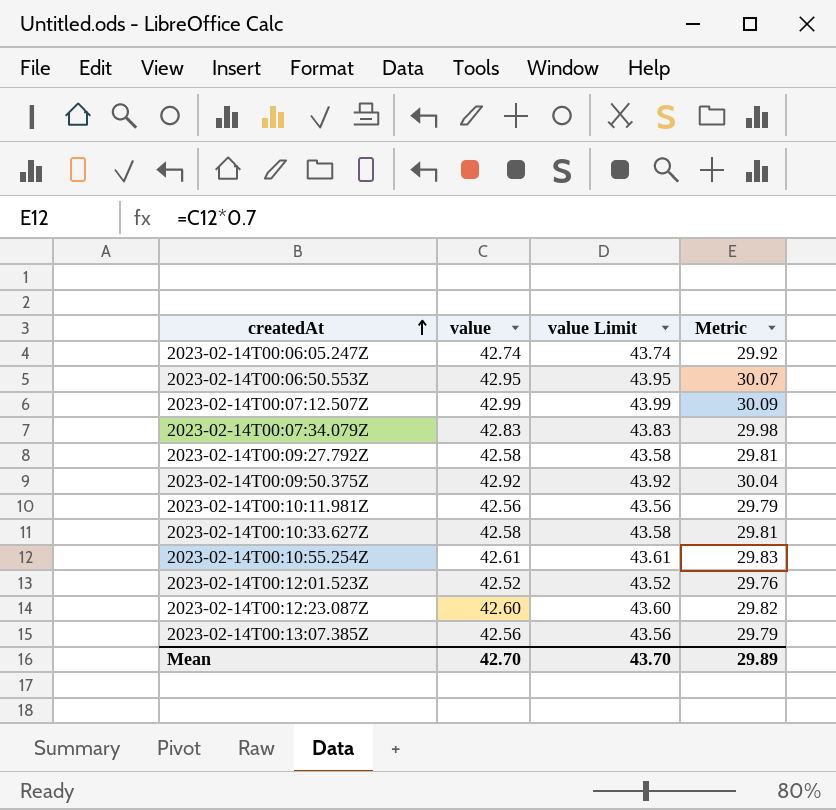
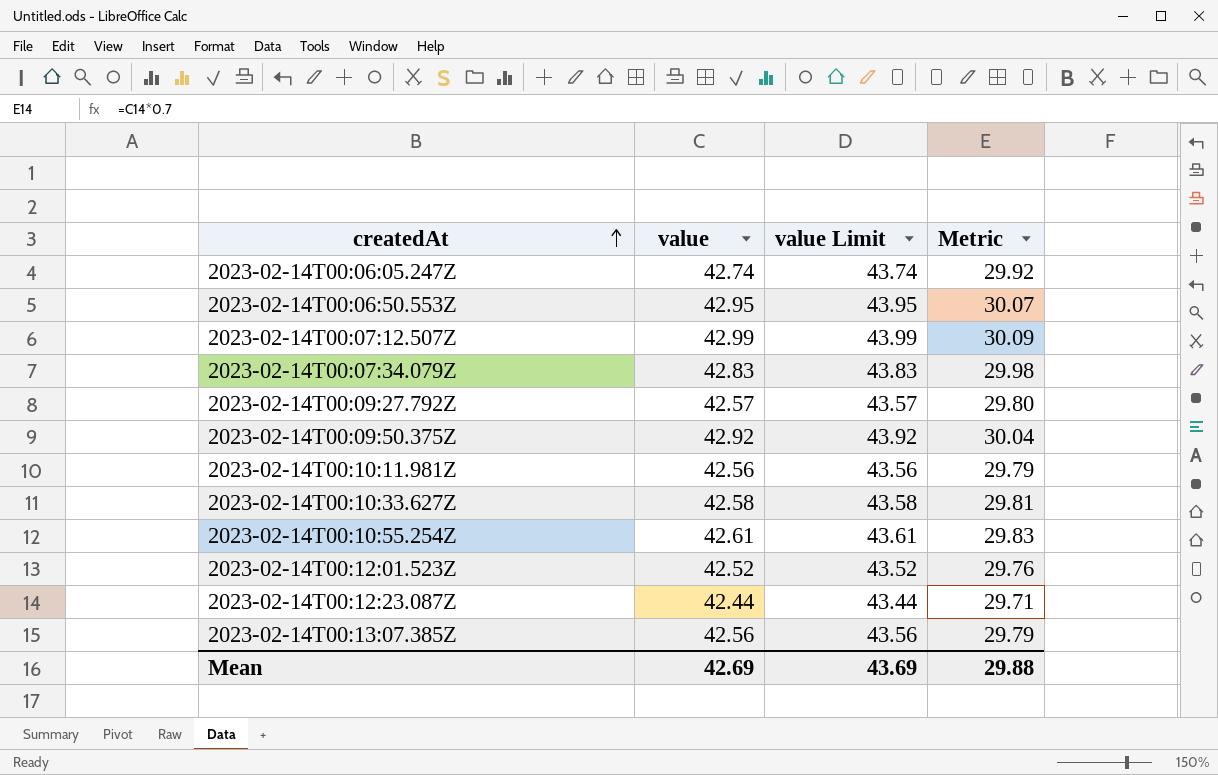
2023-02-14T00:09:27.792Z | value: 42.58 -> 42.57
2023-02-14T00:09:27.792Z | value Limit: 43.58 -> 43.57
2023-02-14T00:09:27.792Z | Metric: 29.81 -> 29.80
2023-02-14T00:12:23.087Z | value: 42.60 -> 42.44
2023-02-14T00:12:23.087Z | value Limit: 43.60 -> 43.44
2023-02-14T00:12:23.087Z | Metric: 29.82 -> 29.71
Mean | value: 42.70 -> 42.69
Mean | value Limit: 43.70 -> 43.69
Mean | Metric: 29.89 -> 29.88

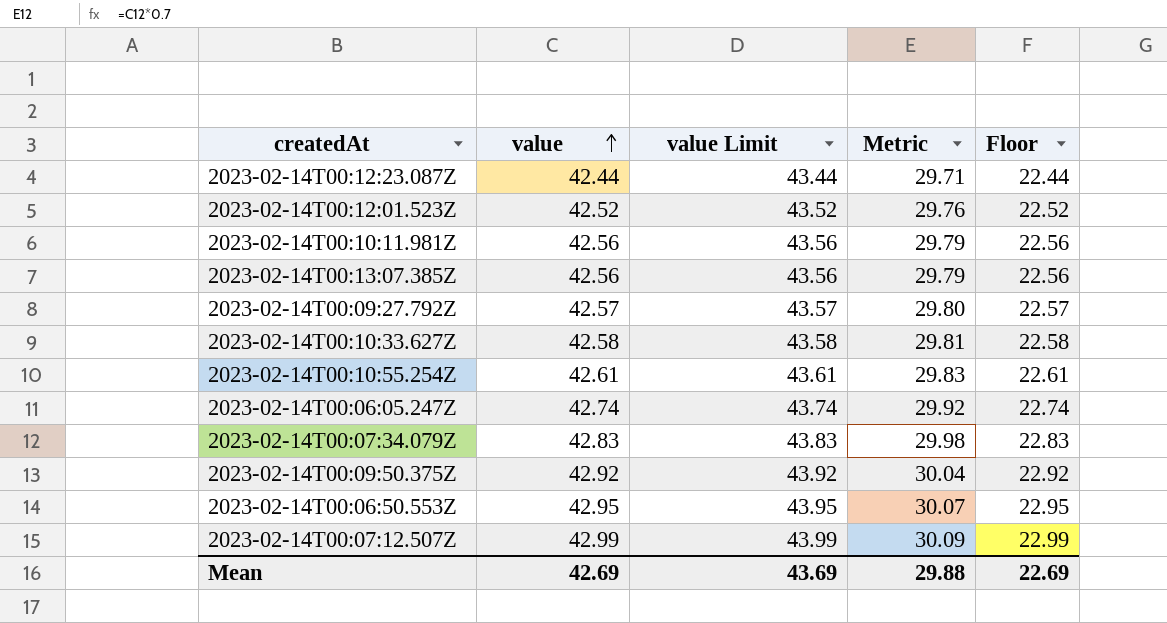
row order: createdAt ascending -> value ascending
column Floor | formula: none -> [value] - 20

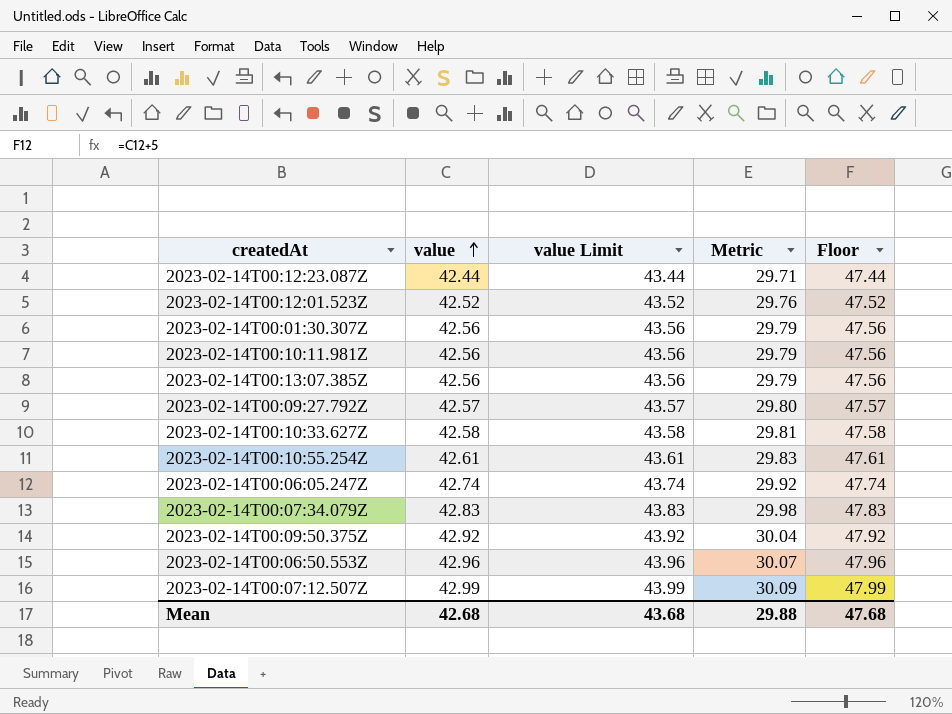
column Floor | formula: [value] - 20 -> [value] + 5
row 2023-02-14T00:01:30.307Z: none -> 42.56 | 43.56 | 29.79 | 47.56
2023-02-14T00:06:50.553Z | value: 42.95 -> 42.96
2023-02-14T00:06:50.553Z | value Limit: 43.95 -> 43.96
Mean | value: 42.69 -> 42.68
Mean | value Limit: 43.69 -> 43.68
Mean | Floor: 22.69 -> 47.68

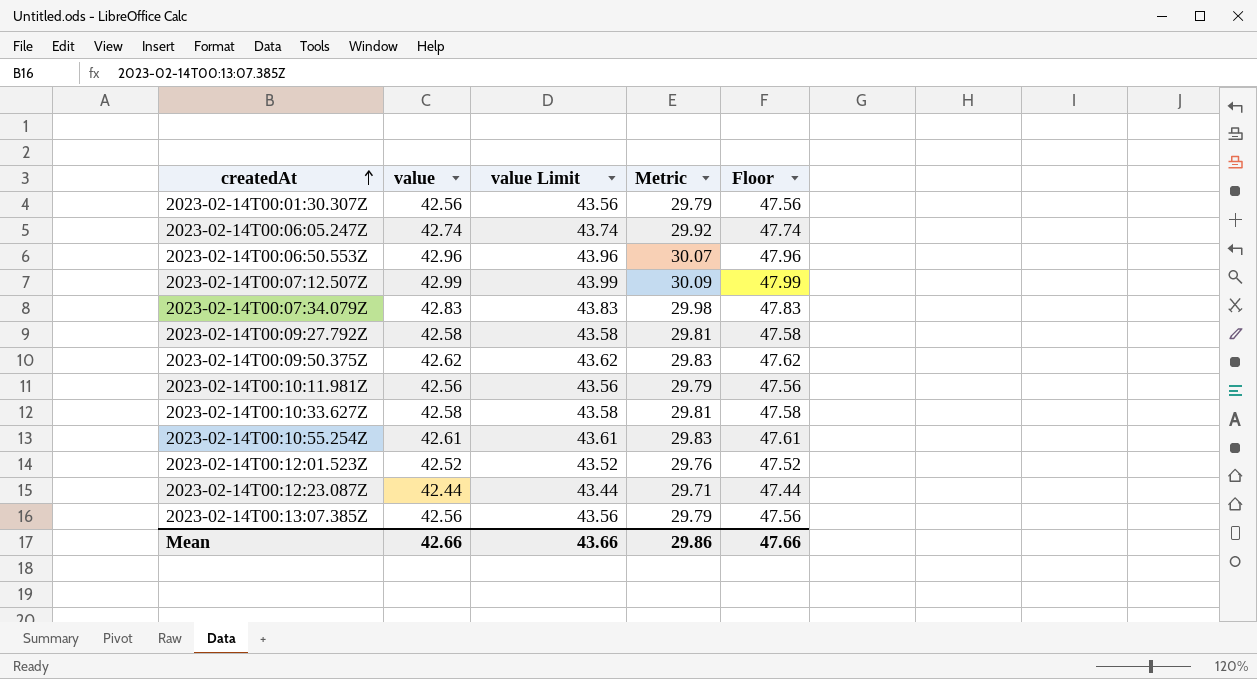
row order: value ascending -> createdAt ascending
2023-02-14T00:09:27.792Z | value: 42.57 -> 42.58
2023-02-14T00:09:27.792Z | value Limit: 43.57 -> 43.58
2023-02-14T00:09:27.792Z | Metric: 29.80 -> 29.81
2023-02-14T00:09:27.792Z | Floor: 47.57 -> 47.58
2023-02-14T00:09:50.375Z | value: 42.92 -> 42.62
2023-02-14T00:09:50.375Z | value Limit: 43.92 -> 43.62
2023-02-14T00:09:50.375Z | Metric: 30.04 -> 29.83
2023-02-14T00:09:50.375Z | Floor: 47.92 -> 47.62
Mean | value: 42.68 -> 42.66
Mean | value Limit: 43.68 -> 43.66
Mean | Metric: 29.88 -> 29.86
Mean | Floor: 47.68 -> 47.66

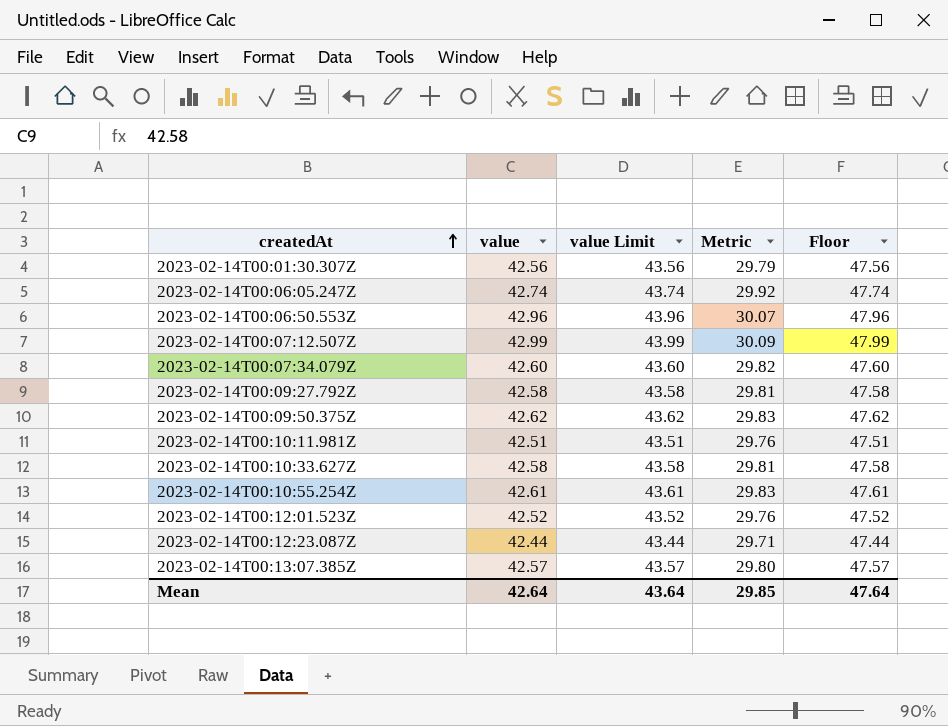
2023-02-14T00:07:34.079Z | value: 42.83 -> 42.60
2023-02-14T00:07:34.079Z | value Limit: 43.83 -> 43.60
2023-02-14T00:07:34.079Z | Metric: 29.98 -> 29.82
2023-02-14T00:07:34.079Z | Floor: 47.83 -> 47.60
2023-02-14T00:10:11.981Z | value: 42.56 -> 42.51
2023-02-14T00:10:11.981Z | value Limit: 43.56 -> 43.51
2023-02-14T00:10:11.981Z | Metric: 29.79 -> 29.76
2023-02-14T00:10:11.981Z | Floor: 47.56 -> 47.51
2023-02-14T00:13:07.385Z | value: 42.56 -> 42.57
2023-02-14T00:13:07.385Z | value Limit: 43.56 -> 43.57
2023-02-14T00:13:07.385Z | Metric: 29.79 -> 29.80
2023-02-14T00:13:07.385Z | Floor: 47.56 -> 47.57
Mean | value: 42.66 -> 42.64
Mean | value Limit: 43.66 -> 43.64
Mean | Metric: 29.86 -> 29.85
Mean | Floor: 47.66 -> 47.64

